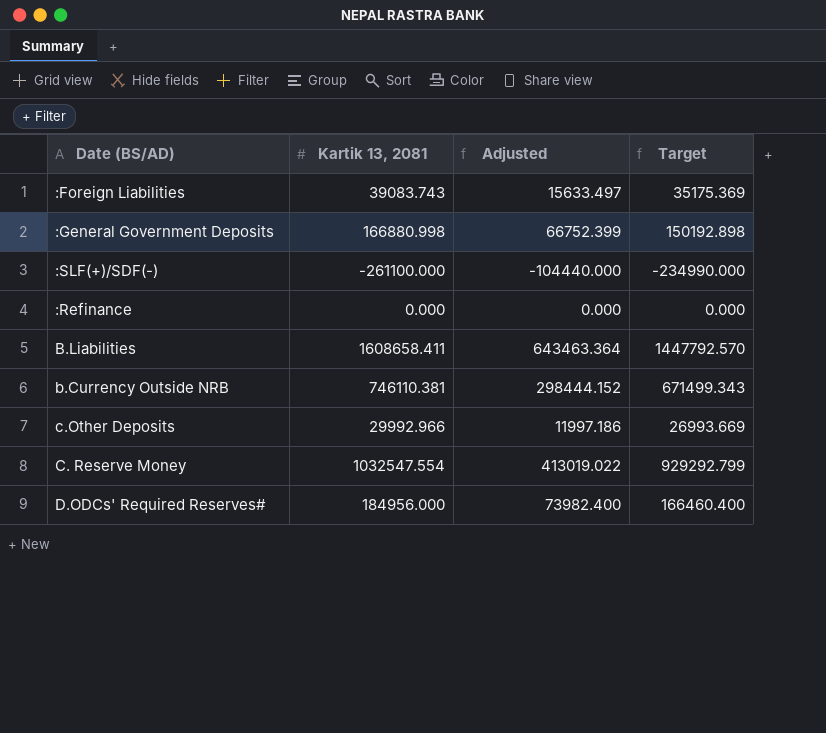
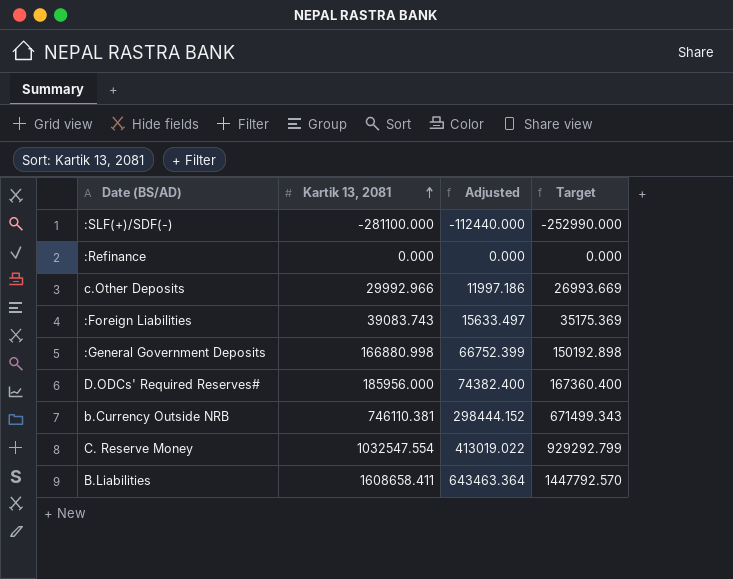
row order: none -> Kartik 13, 2081 ascending
:SLF(+)/SDF(-) | Kartik 13, 2081: -261100.000 -> -281100.000
:SLF(+)/SDF(-) | Adjusted: -104440.000 -> -112440.000
:SLF(+)/SDF(-) | Target: -234990.000 -> -252990.000
D.ODCs' Required Reserves# | Kartik 13, 2081: 184956.000 -> 185956.000
D.ODCs' Required Reserves# | Adjusted: 73982.400 -> 74382.400
D.ODCs' Required Reserves# | Target: 166460.400 -> 167360.400

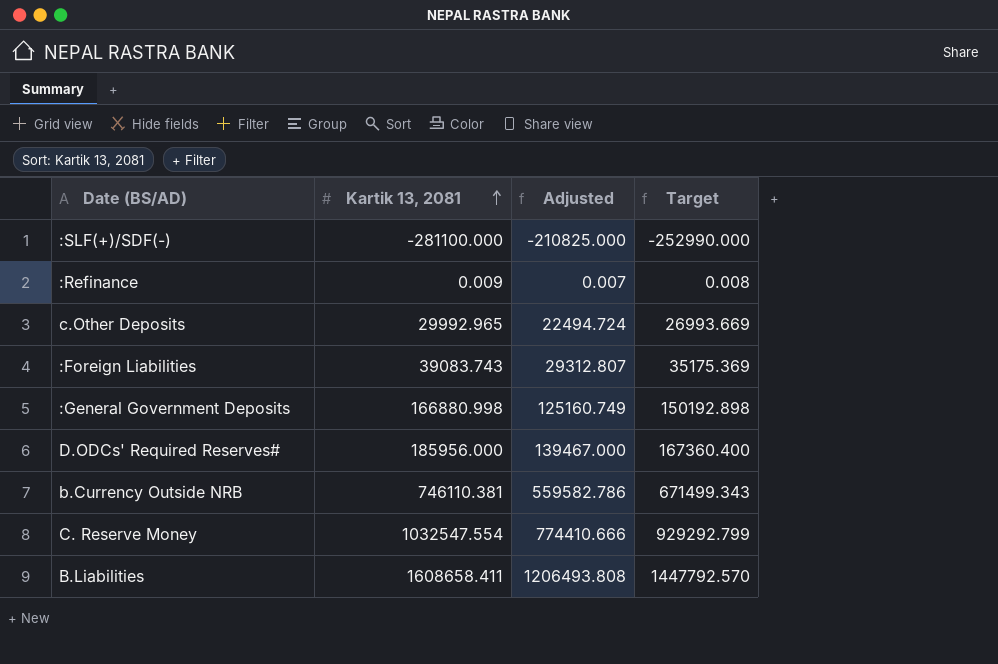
column Adjusted | formula: [Kartik 13, 2081] * 0.4 -> [Kartik 13, 2081] * 0.75
:Refinance | Kartik 13, 2081: 0.000 -> 0.009
:Refinance | Target: 0.000 -> 0.008
c.Other Deposits | Kartik 13, 2081: 29992.966 -> 29992.965

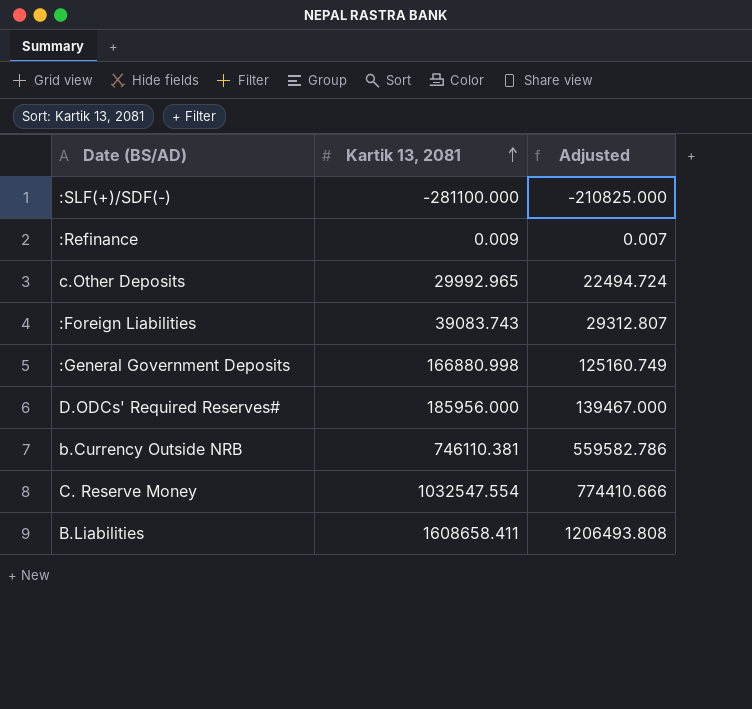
column Target | formula: [Kartik 13, 2081] * 0.9 -> none

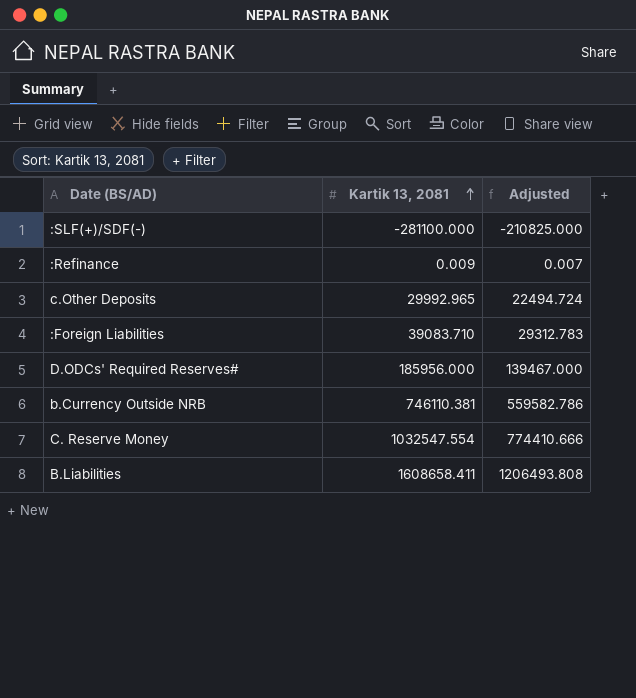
row :General Government Deposits: 166880.998 | 125160.749 -> none
:Foreign Liabilities | Kartik 13, 2081: 39083.743 -> 39083.710
:Foreign Liabilities | Adjusted: 29312.807 -> 29312.783

